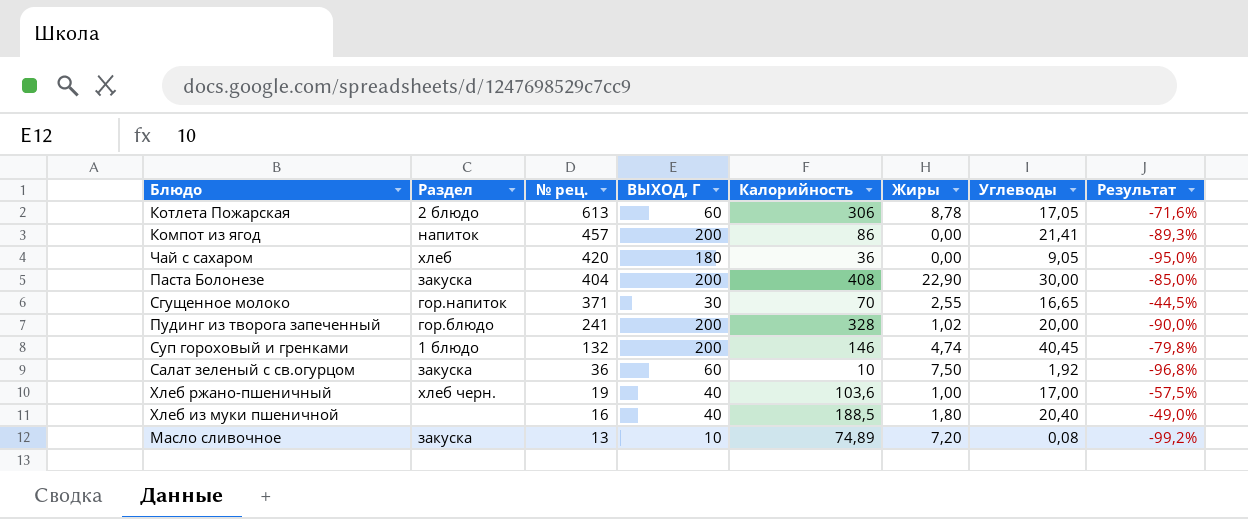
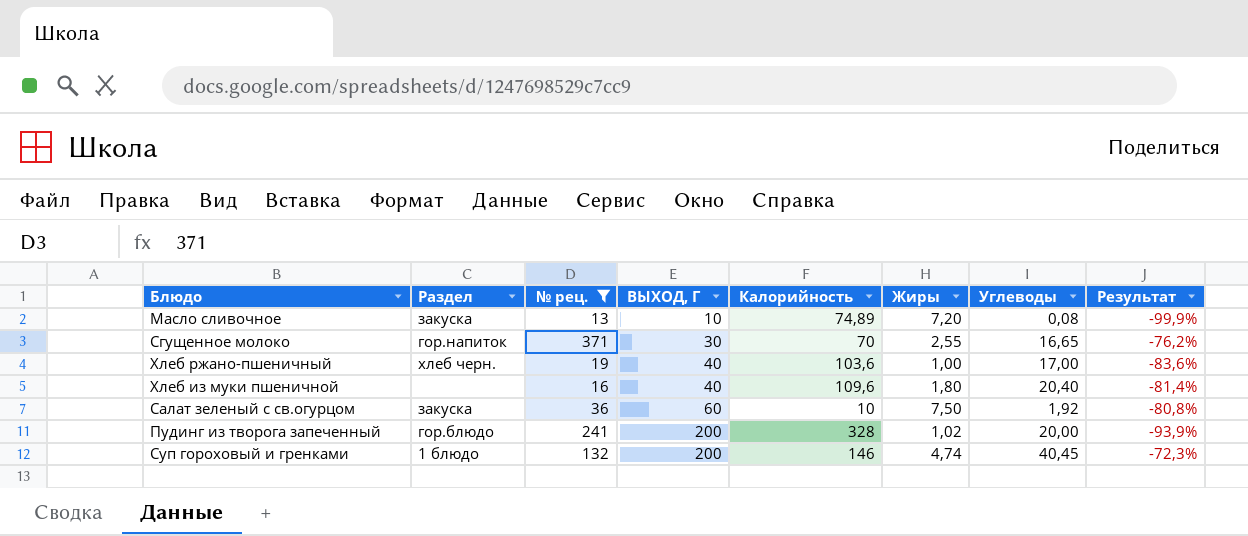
filter: none -> № рец. <= 371
row order: № рец. descending -> ВЫХОД, Г ascending
column Результат | formula: ([Углеводы] - [ВЫХОД, Г]) / [ВЫХОД, Г] -> ([Углеводы] - [Калорийность]) / [Калорийность]
Хлеб из муки пшеничной | Калорийность: 188,5 -> 109,6

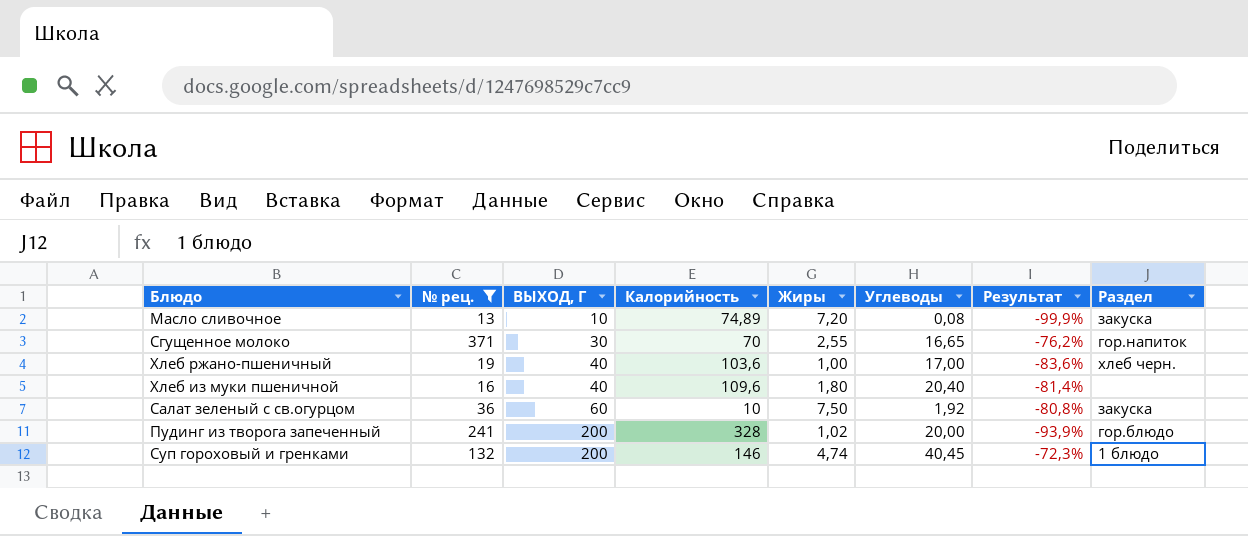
column Раздел | position: 2 -> 8

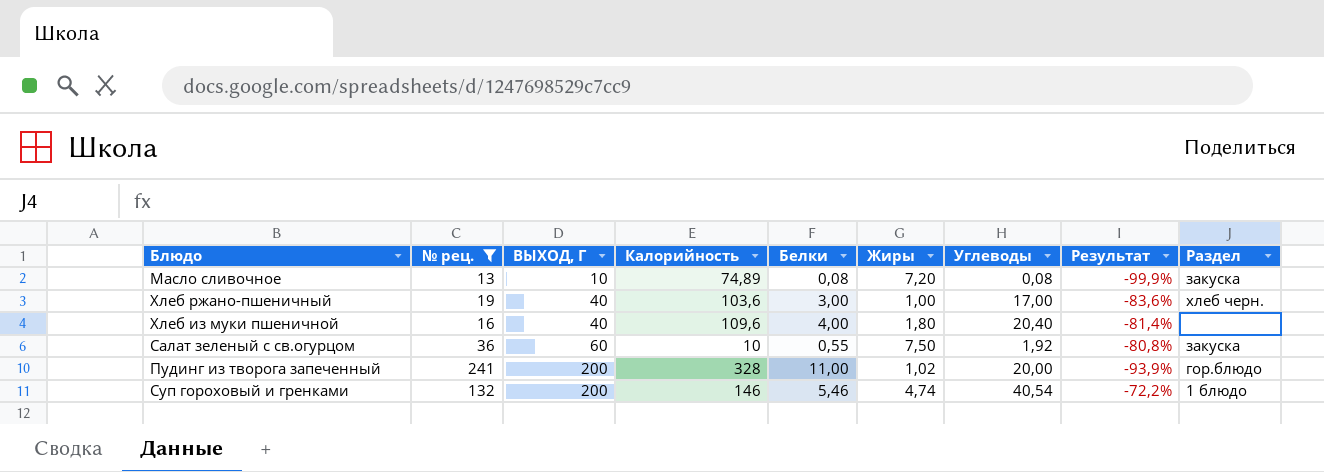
column Белки | position: none -> 5
row Сгущенное молоко: 371 | 30 | 70 | 2,55 | 16,65 | -76,2% | гор.напиток -> none
Суп гороховый и гренками | Углеводы: 40,45 -> 40,54
Суп гороховый и гренками | Результат: -72,3% -> -72,2%

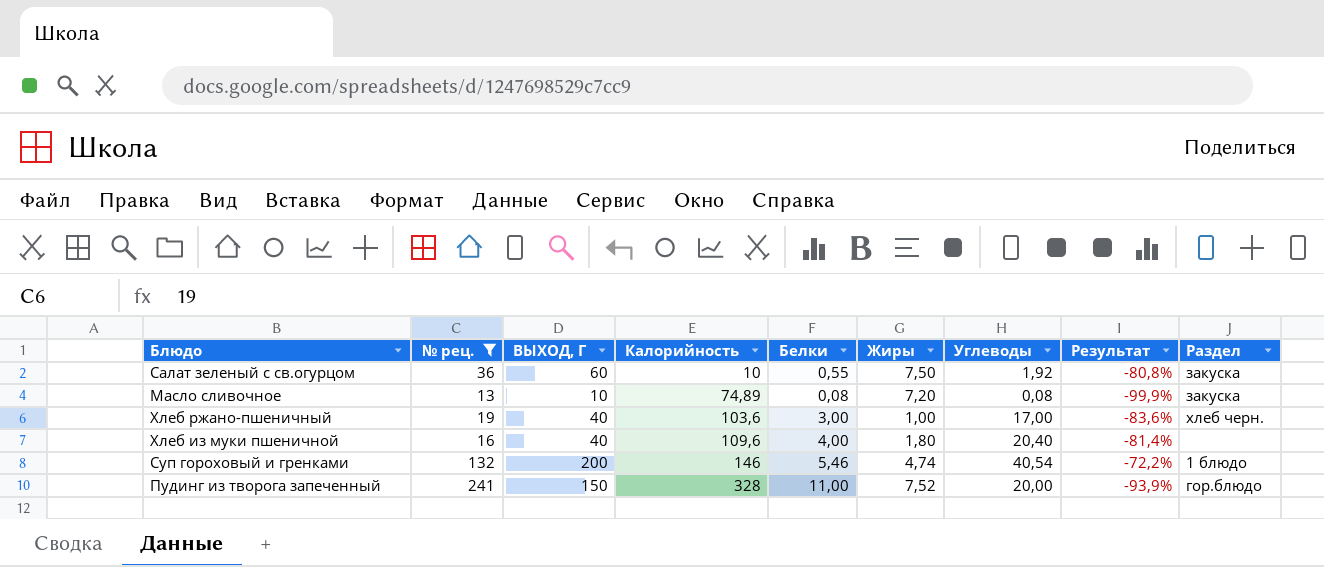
row order: ВЫХОД, Г ascending -> Калорийность ascending
Пудинг из творога запеченный | ВЫХОД, Г: 200 -> 150
Пудинг из творога запеченный | Жиры: 1,02 -> 7,52

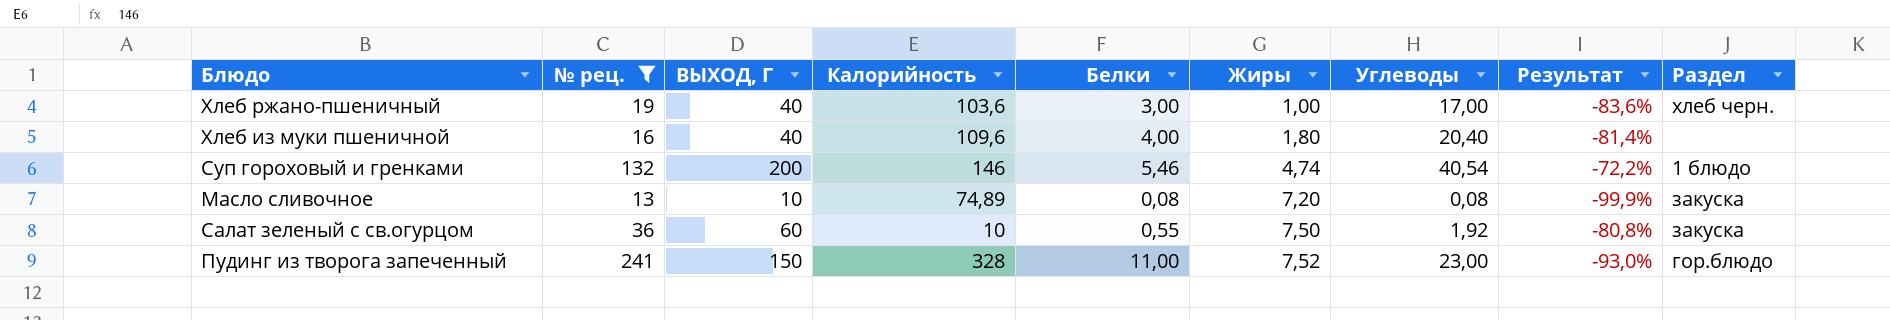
row order: Калорийность ascending -> Жиры ascending
Пудинг из творога запеченный | Углеводы: 20,00 -> 23,00
Пудинг из творога запеченный | Результат: -93,9% -> -93,0%

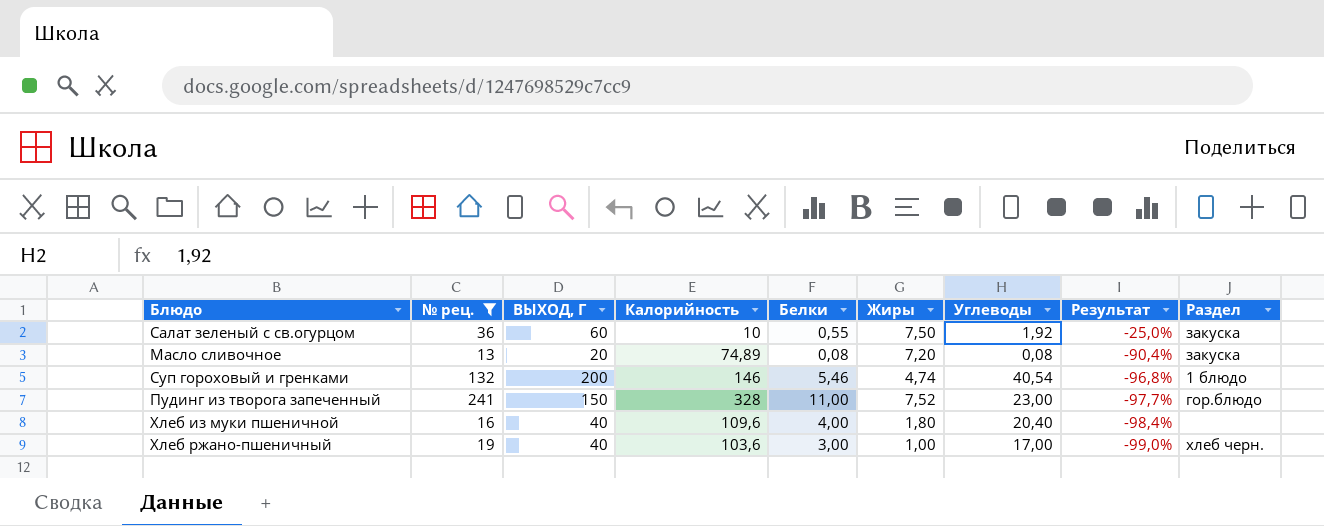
row order: Жиры ascending -> Результат descending
column Результат | formula: ([Углеводы] - [Калорийность]) / [Калорийность] -> ([Жиры] - [Калорийность]) / [Калорийность]
Масло сливочное | ВЫХОД, Г: 10 -> 20

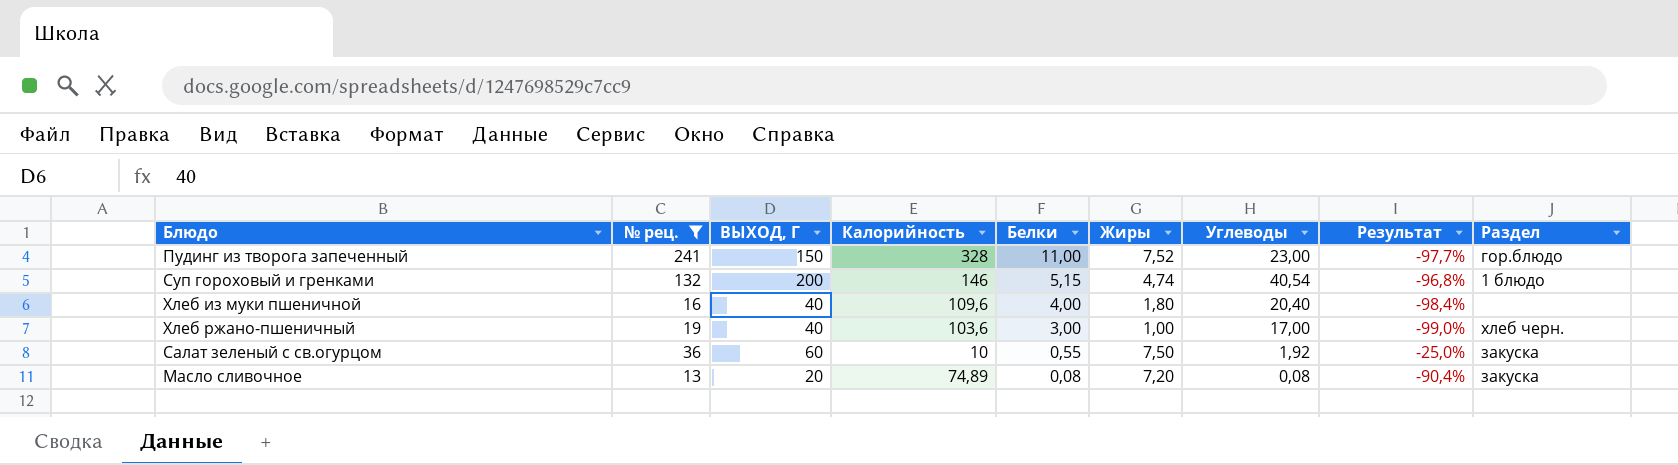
row order: Результат descending -> Белки descending
Суп гороховый и гренками | Белки: 5,46 -> 5,15

